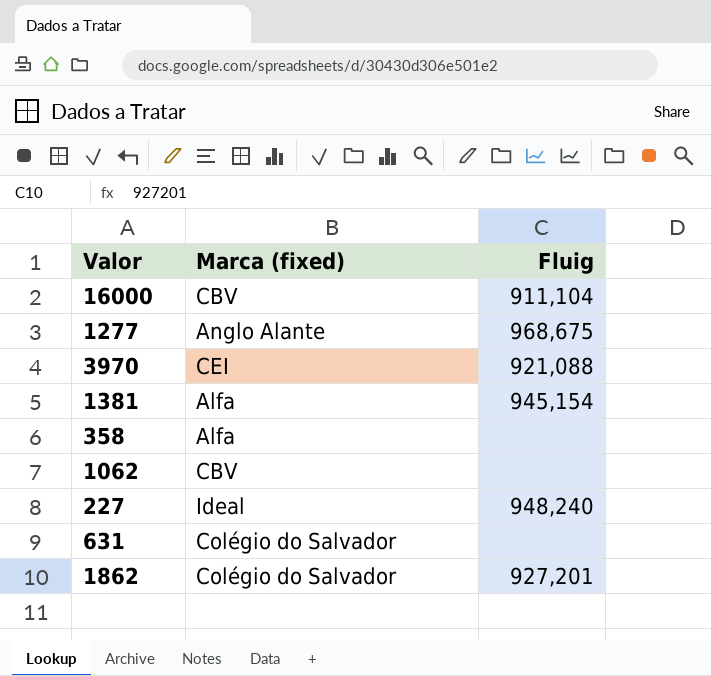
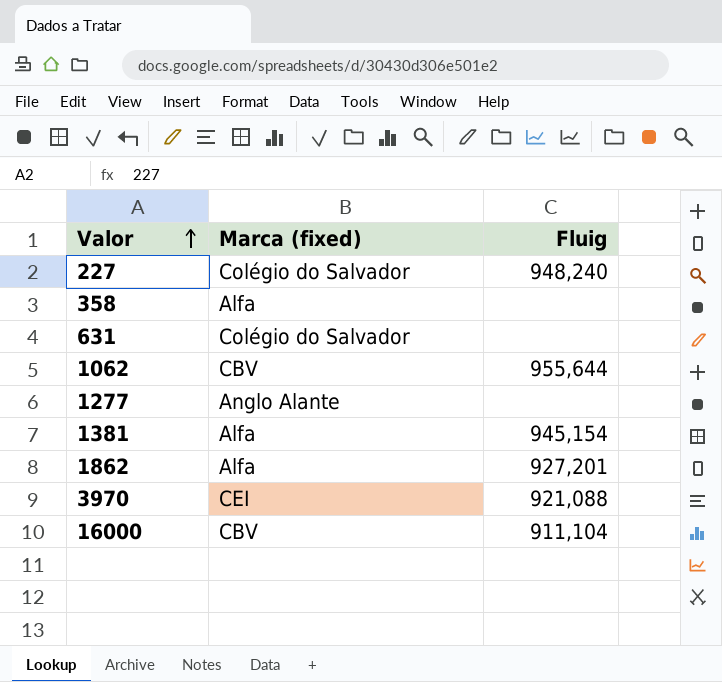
row order: none -> Valor ascending
227 | Marca (fixed): Ideal -> Colégio do Salvador
1062 | Fluig: none -> 955,644
1277 | Fluig: 968,675 -> none
1862 | Marca (fixed): Colégio do Salvador -> Alfa

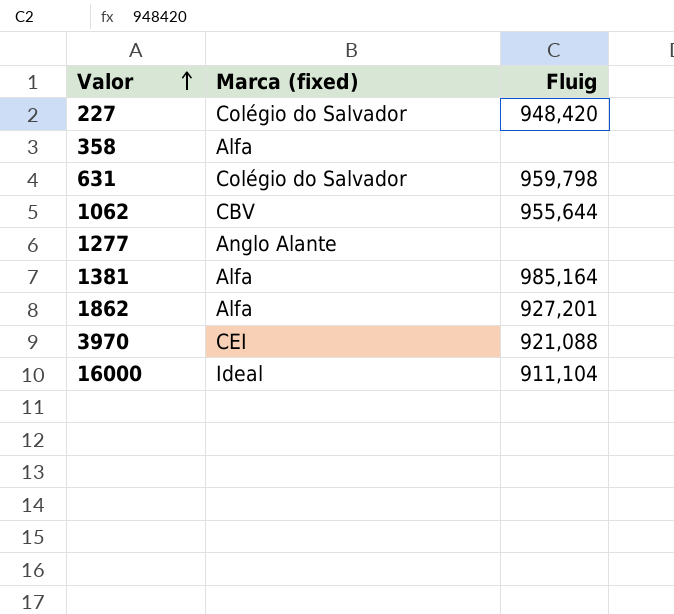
227 | Fluig: 948,240 -> 948,420
631 | Fluig: none -> 959,798
1381 | Fluig: 945,154 -> 985,164
16000 | Marca (fixed): CBV -> Ideal

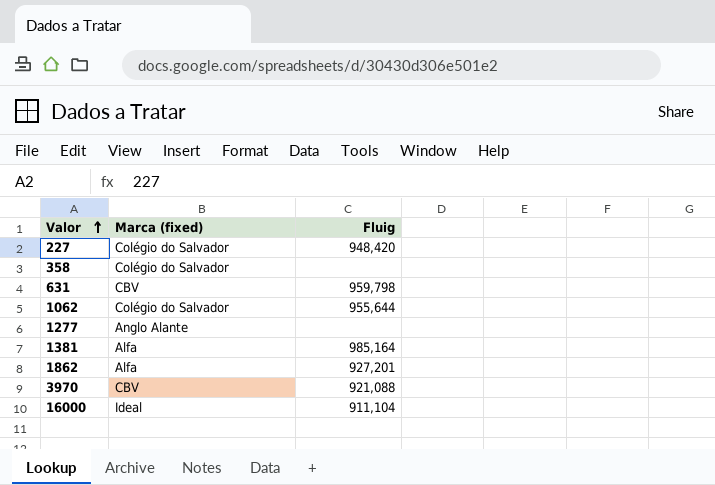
358 | Marca (fixed): Alfa -> Colégio do Salvador
631 | Marca (fixed): Colégio do Salvador -> CBV
1062 | Marca (fixed): CBV -> Colégio do Salvador
3970 | Marca (fixed): CEI -> CBV

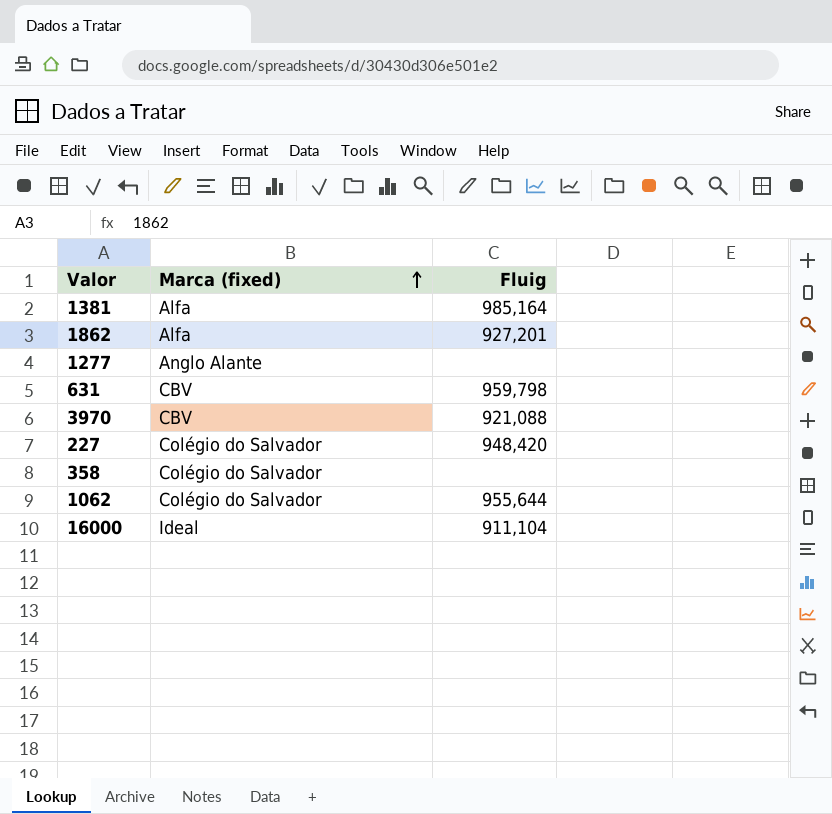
row order: Valor ascending -> Marca (fixed) ascending

